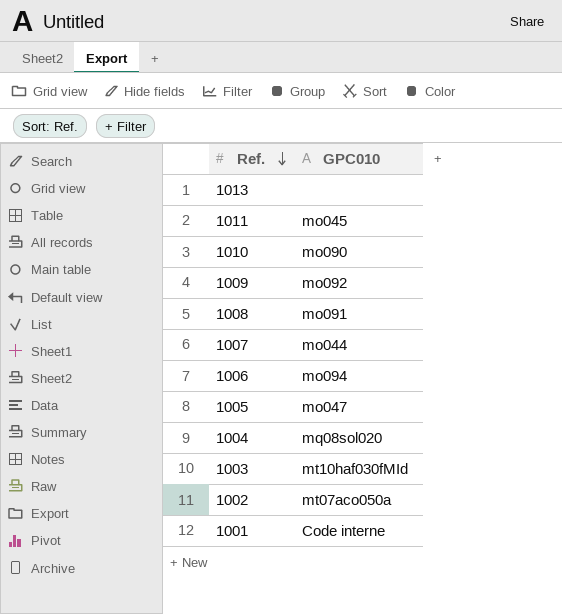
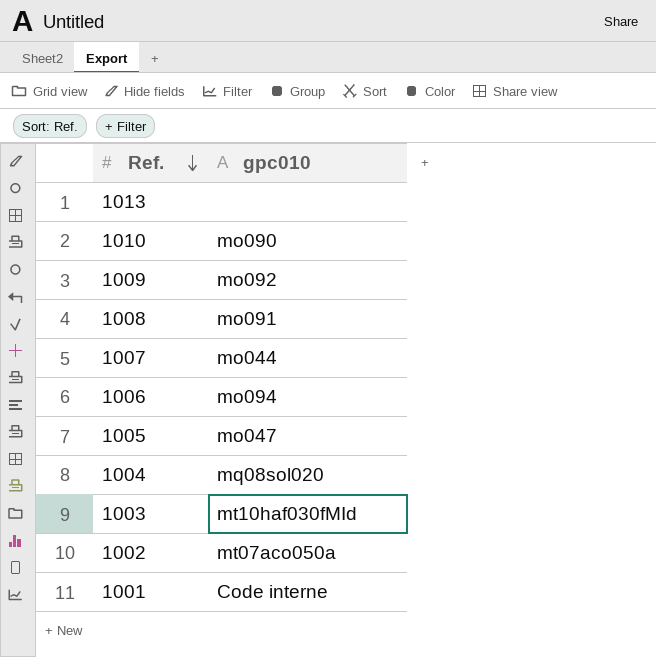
column name: GPC010 -> gpc010
row 1011: mo045 -> none

